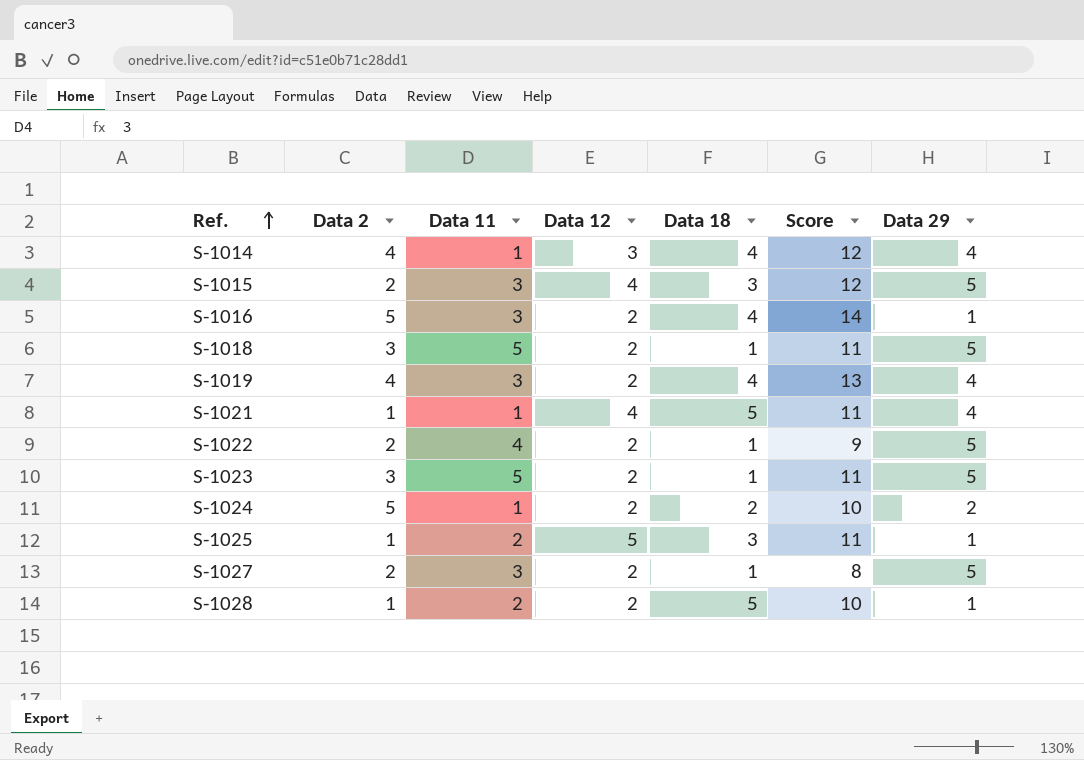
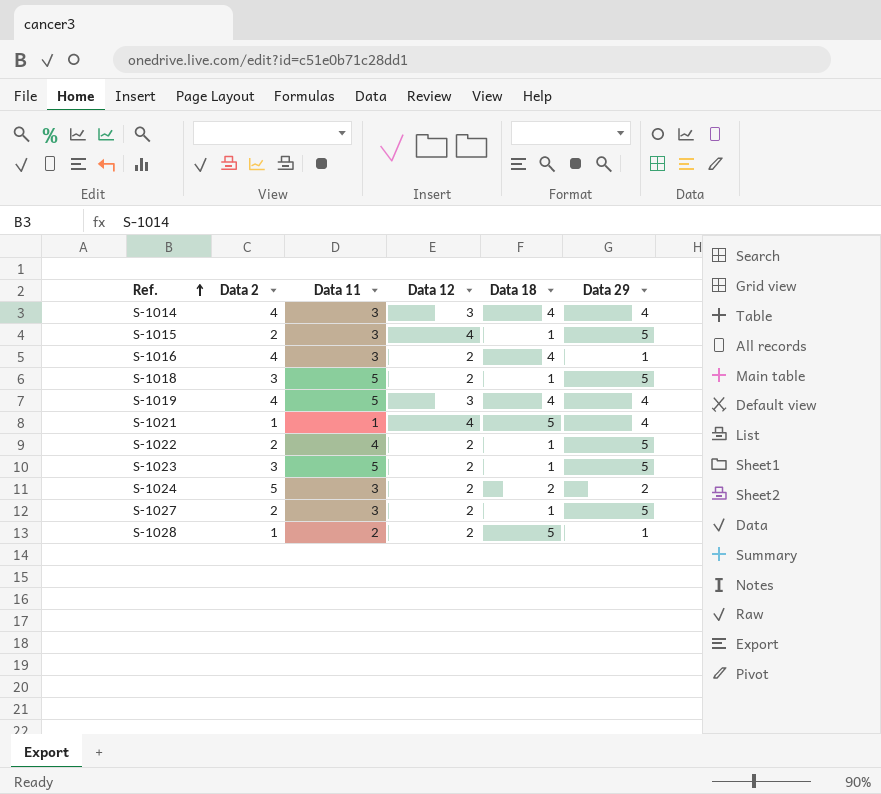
column Score | formula: [Data 2] + [Data 11] + [Data 12] + [Data 18] -> none
row S-1025: 1 | 2 | 5 | 3 | 11 | 1 -> none
S-1014 | Data 11: 1 -> 3
S-1015 | Data 18: 3 -> 1
S-1016 | Data 2: 5 -> 4
S-1019 | Data 11: 3 -> 5
S-1019 | Data 12: 2 -> 3
S-1024 | Data 11: 1 -> 3

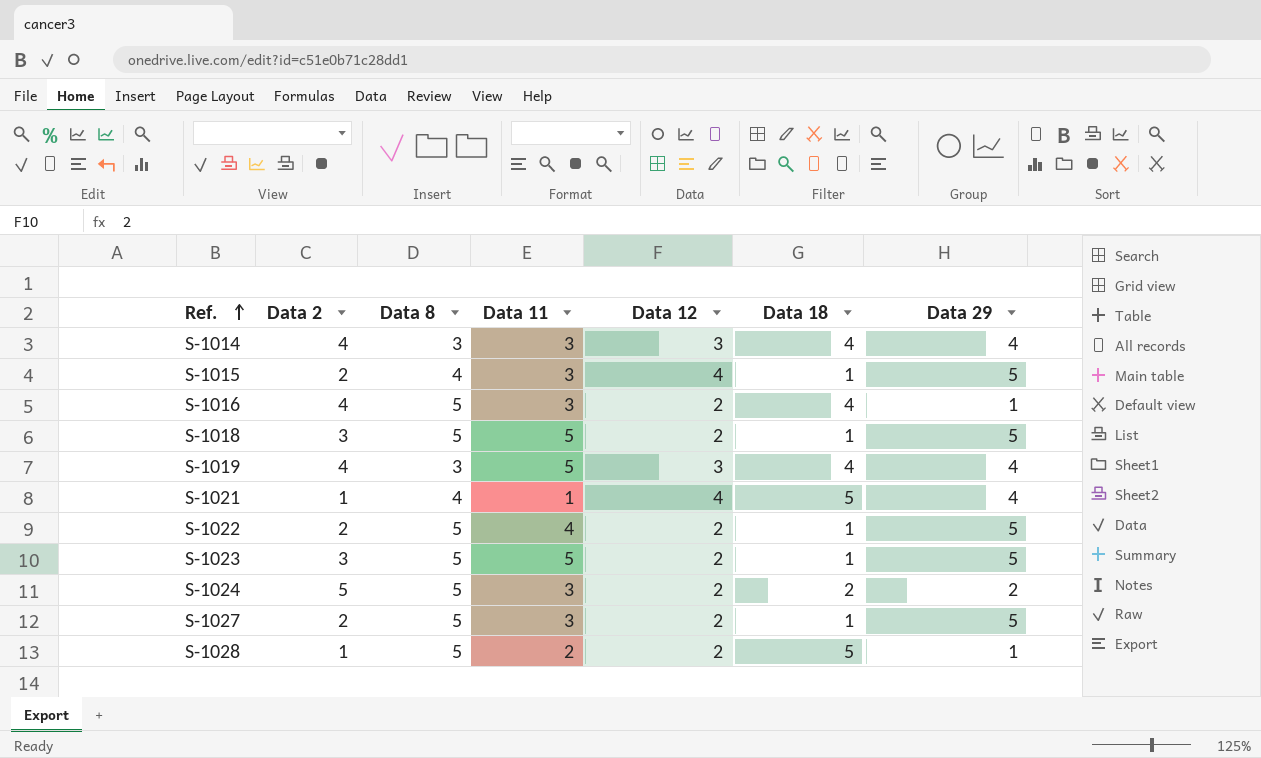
column Data 8 | position: none -> 3

